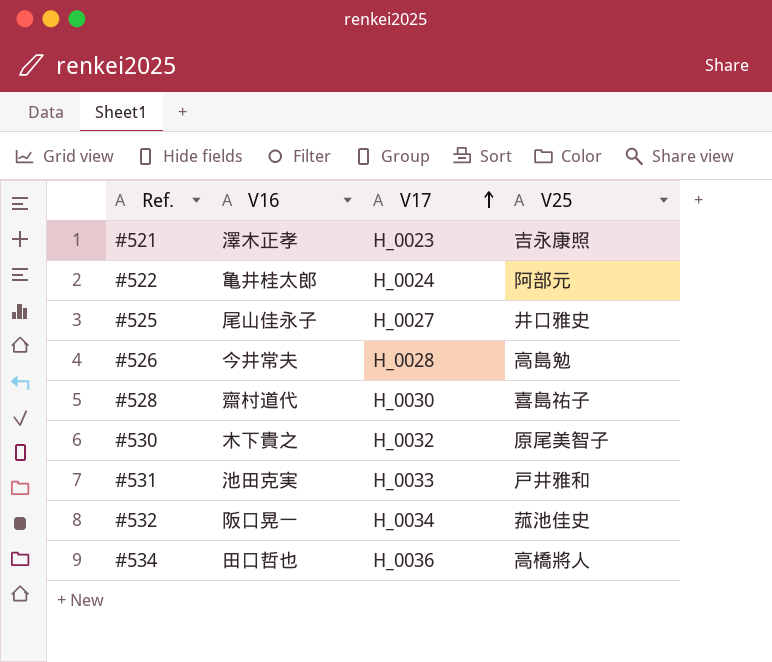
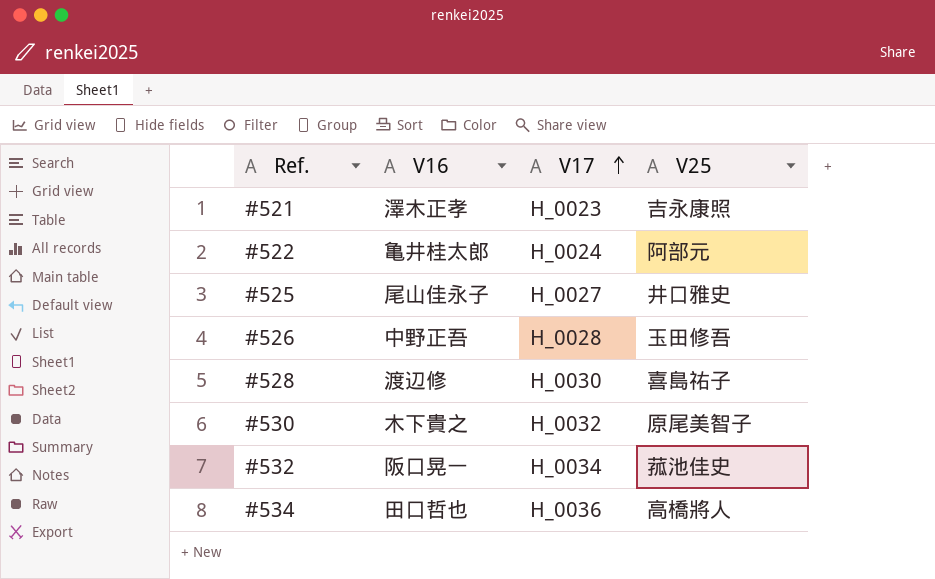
row #531: 池田克実 | H_0033 | 戸井雅和 -> none
#526 | V16: 今井常夫 -> 中野正吾
#526 | V25: 高島勉 -> 玉田修吾
#528 | V16: 齋村道代 -> 渡辺修

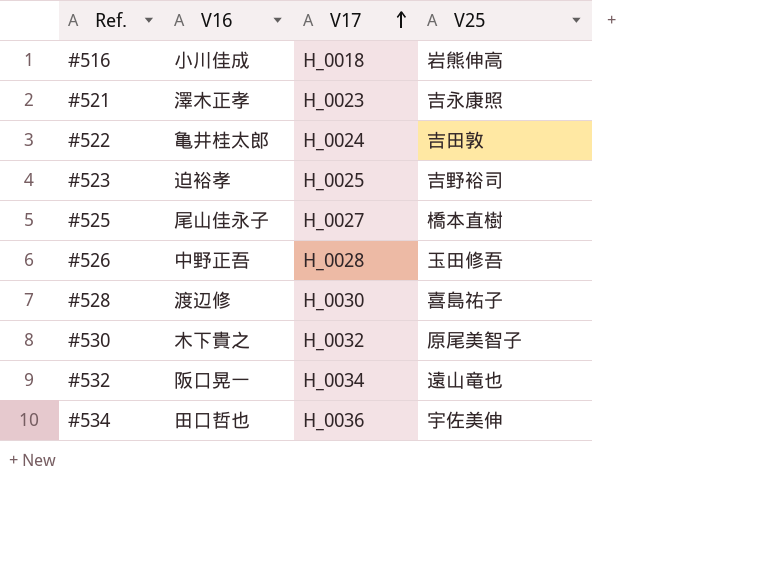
row #516: none -> 小川佳成 | H_0018 | 岩熊伸高
#522 | V25: 阿部元 -> 吉田敦
row #523: none -> 迫裕孝 | H_0025 | 吉野裕司
#525 | V25: 井口雅史 -> 橋本直樹
#532 | V25: 菰池佳史 -> 遠山竜也
#534 | V25: 高橋將人 -> 宇佐美伸

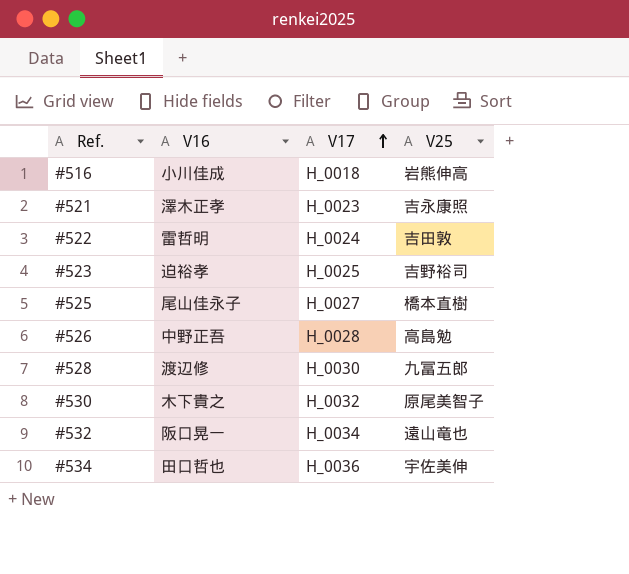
#522 | V16: 亀井桂太郎 -> 雷哲明
#526 | V25: 玉田修吾 -> 高島勉
#528 | V25: 喜島祐子 -> 九冨五郎

